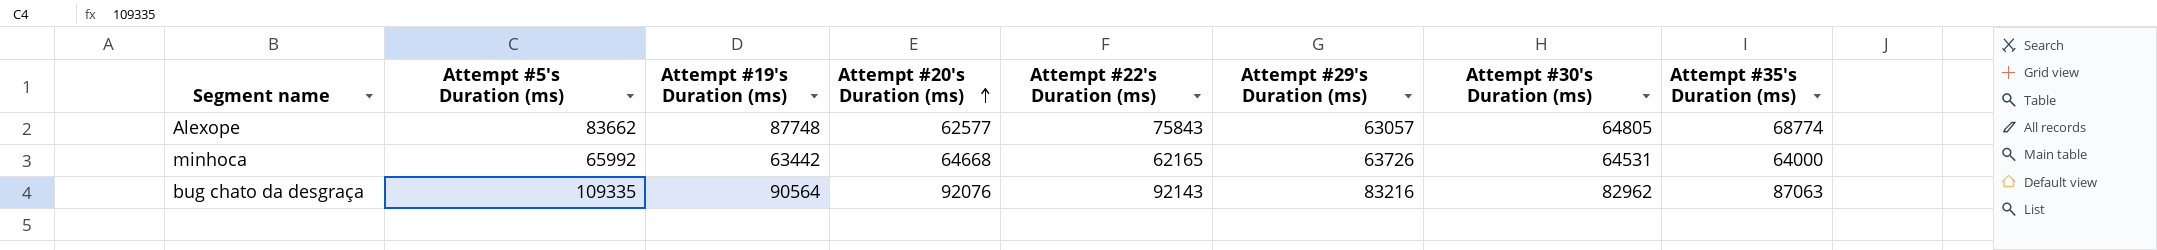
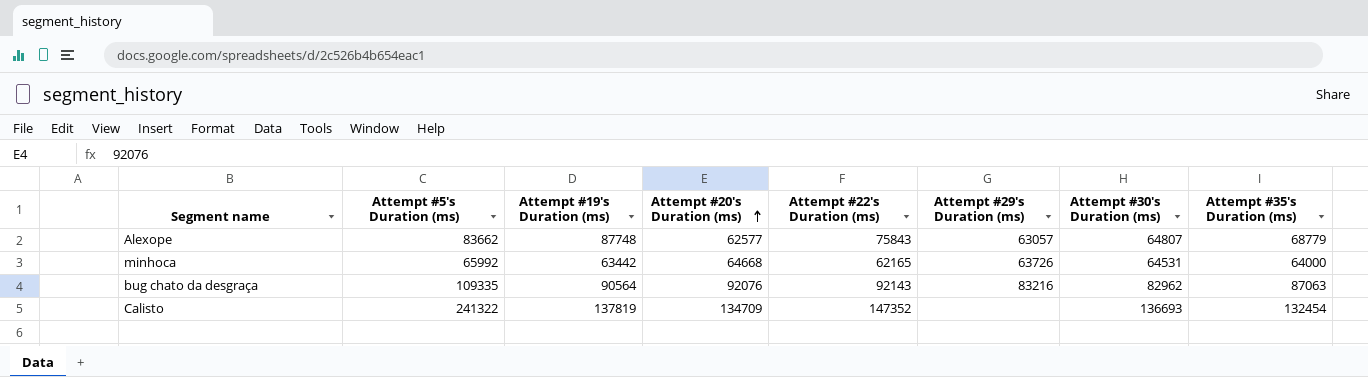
Alexope | Attempt #30's Duration (ms): 64805 -> 64807
Alexope | Attempt #35's Duration (ms): 68774 -> 68779
row Calisto: none -> 241322 | 137819 | 134709 | 147352 | none | 136693 | 132454

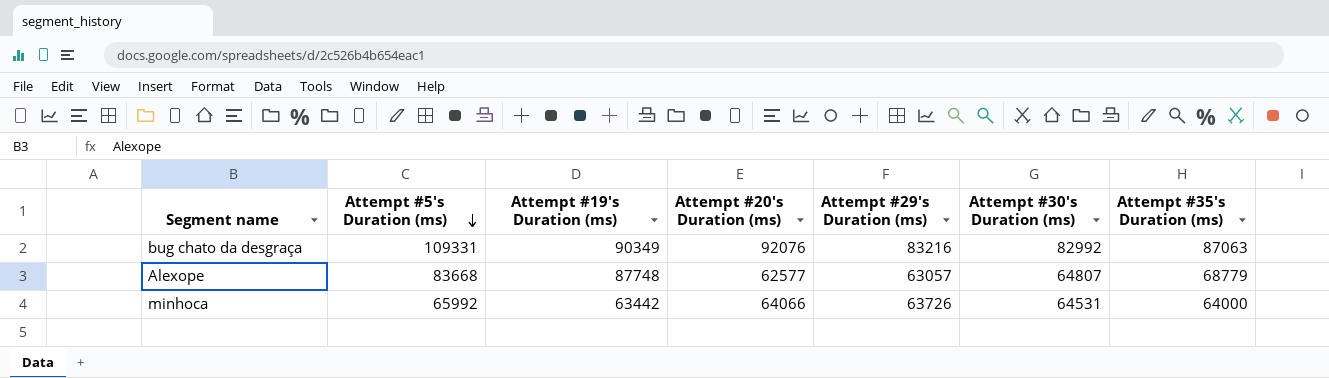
row order: Attempt #20's Duration (ms) ascending -> Attempt #5's Duration (ms) descending
column Attempt #22's Duration (ms) | position: 5 -> none
row Calisto: 241322 | 137819 | 134709 | 147352 | none | 136693 | 132454 -> none
bug chato da desgraça | Attempt #5's Duration (ms): 109335 -> 109331
bug chato da desgraça | Attempt #19's Duration (ms): 90564 -> 90349
bug chato da desgraça | Attempt #30's Duration (ms): 82962 -> 82992
Alexope | Attempt #5's Duration (ms): 83662 -> 83668
minhoca | Attempt #20's Duration (ms): 64668 -> 64066

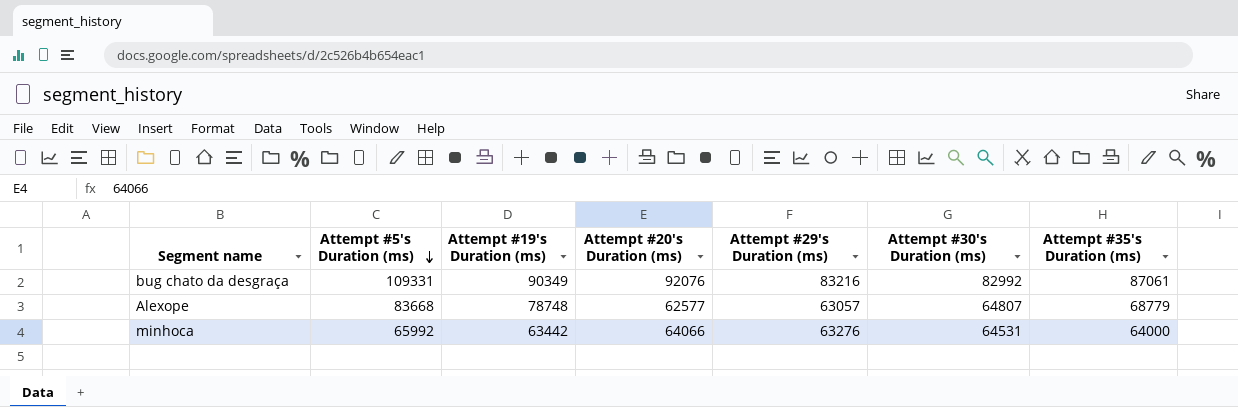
bug chato da desgraça | Attempt #35's Duration (ms): 87063 -> 87061
Alexope | Attempt #19's Duration (ms): 87748 -> 78748
minhoca | Attempt #29's Duration (ms): 63726 -> 63276

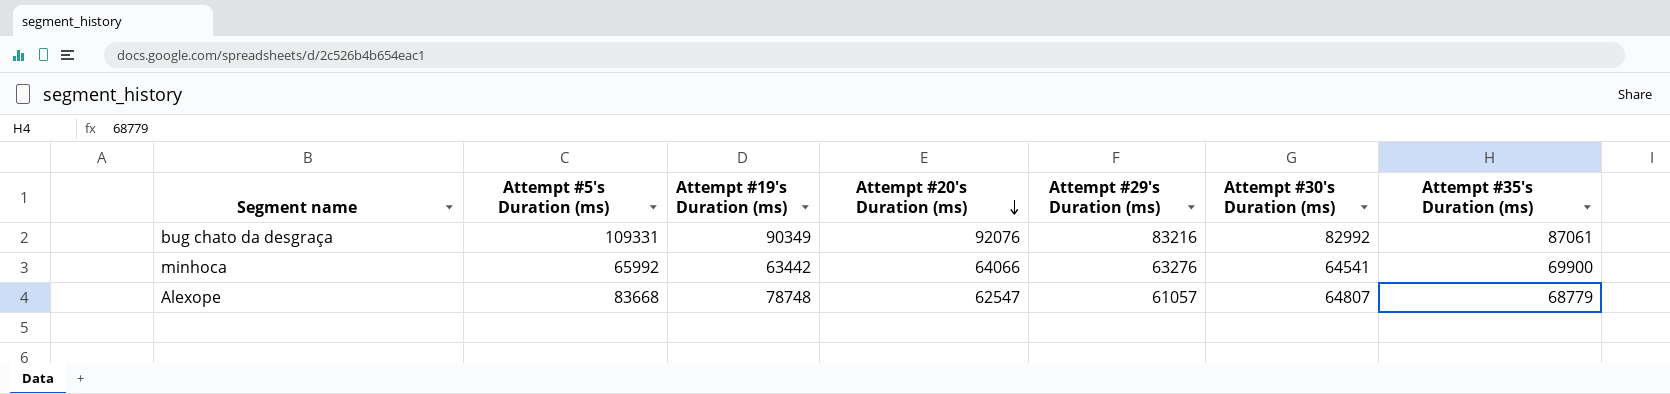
row order: Attempt #5's Duration (ms) descending -> Attempt #20's Duration (ms) descending
minhoca | Attempt #30's Duration (ms): 64531 -> 64541
minhoca | Attempt #35's Duration (ms): 64000 -> 69900
Alexope | Attempt #20's Duration (ms): 62577 -> 62547
Alexope | Attempt #29's Duration (ms): 63057 -> 61057

